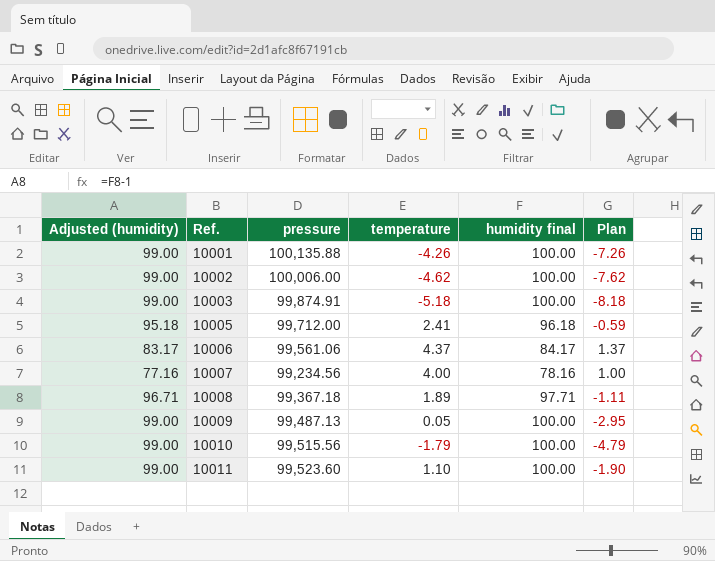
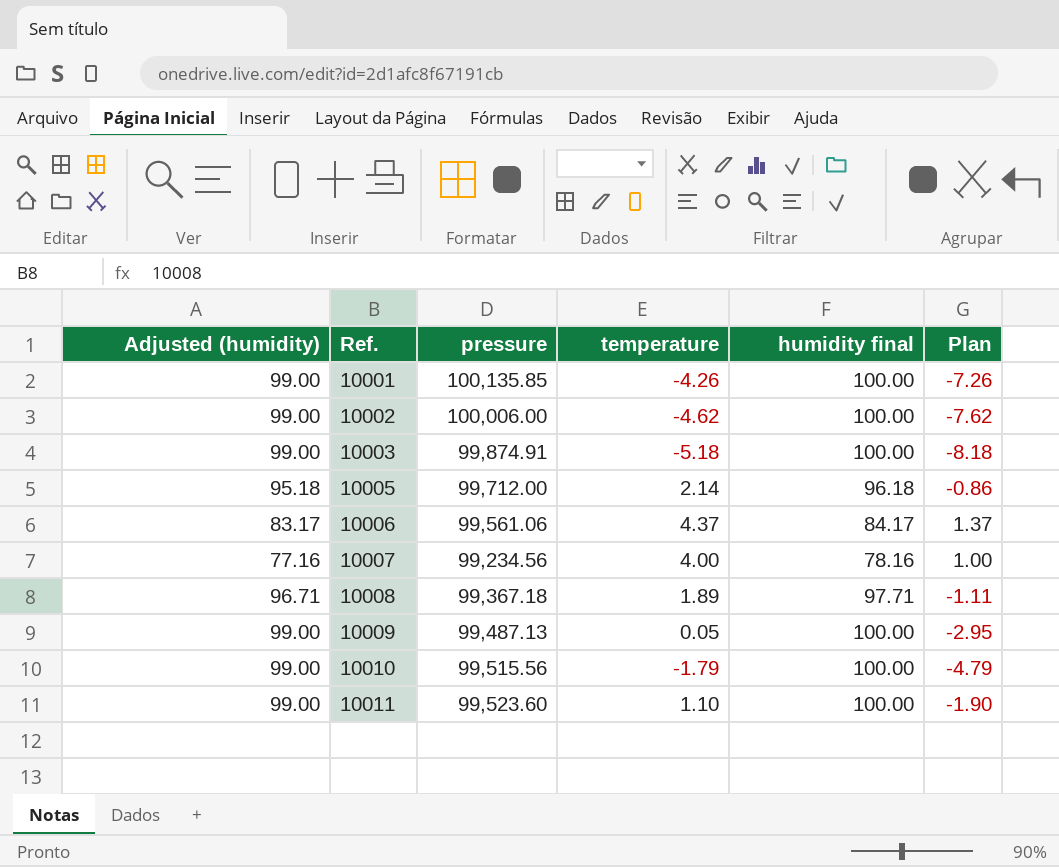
10001 | pressure: 100,135.88 -> 100,135.85
10005 | temperature: 2.41 -> 2.14
10005 | Plan: -0.59 -> -0.86

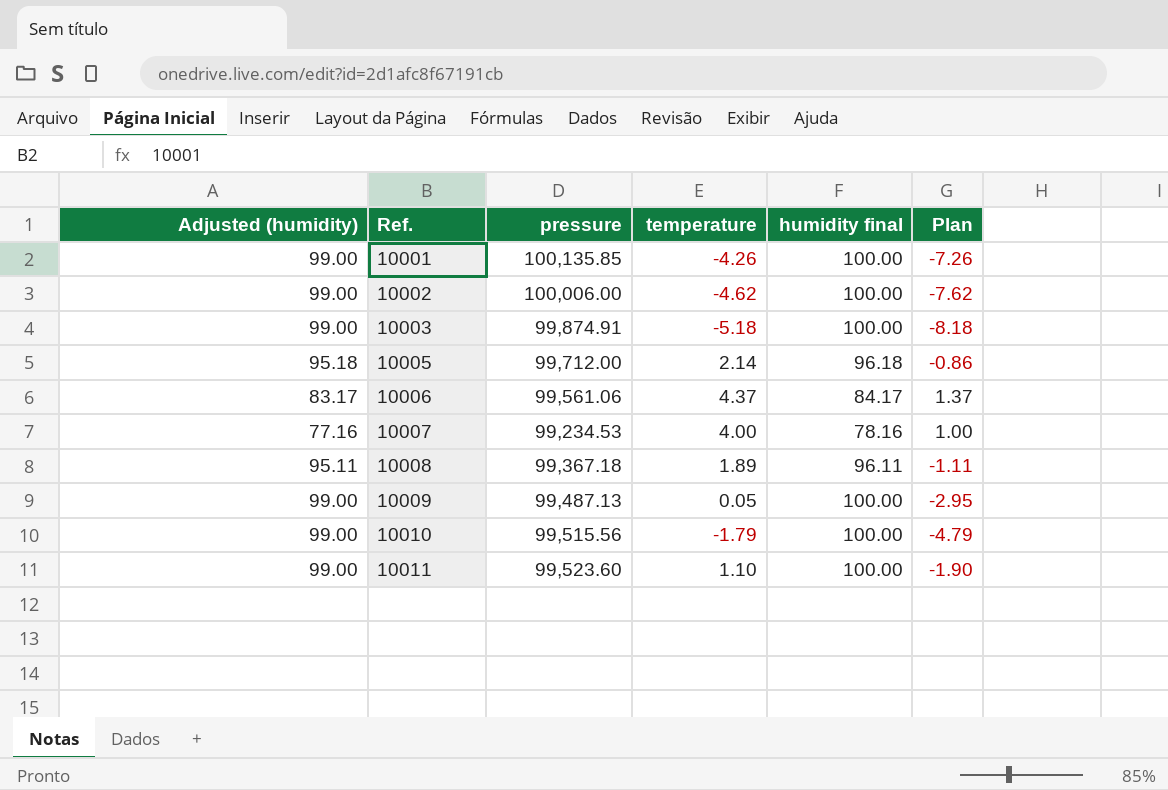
10007 | pressure: 99,234.56 -> 99,234.53
10008 | Adjusted (humidity): 96.71 -> 95.11
10008 | humidity final: 97.71 -> 96.11

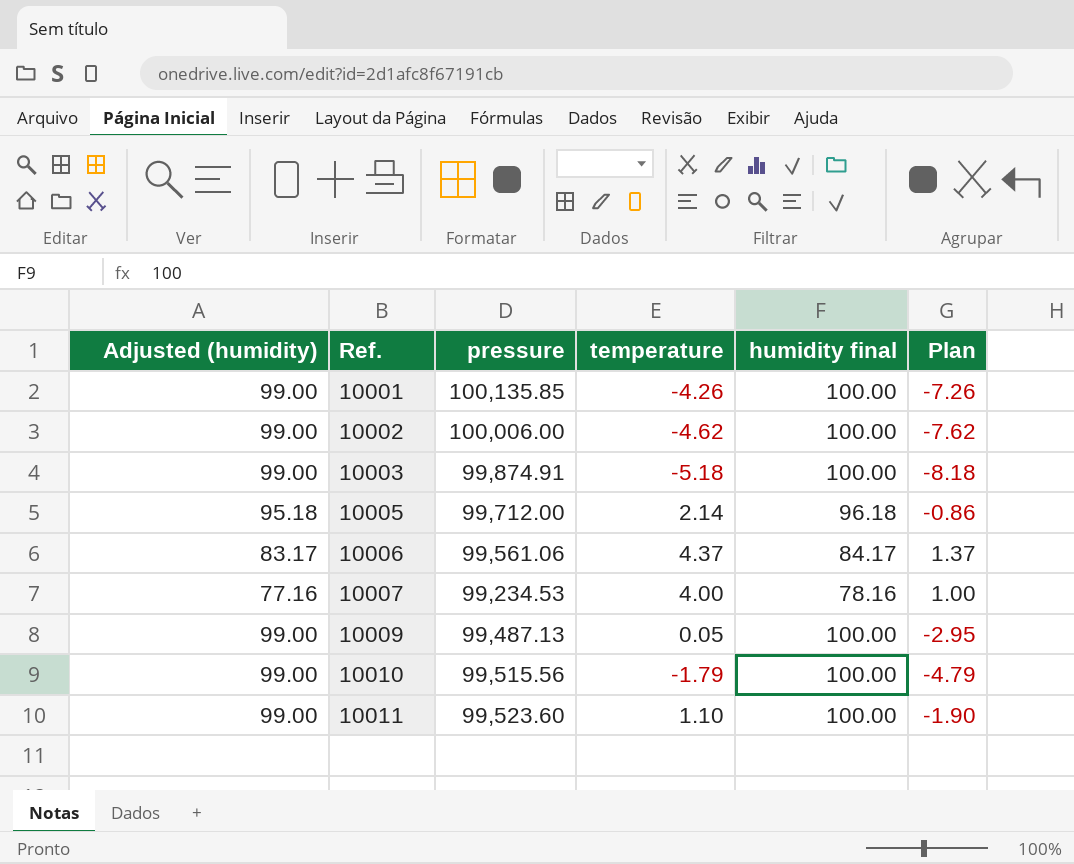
row 10008: 95.11 | 99,367.18 | 1.89 | 96.11 | -1.11 -> none

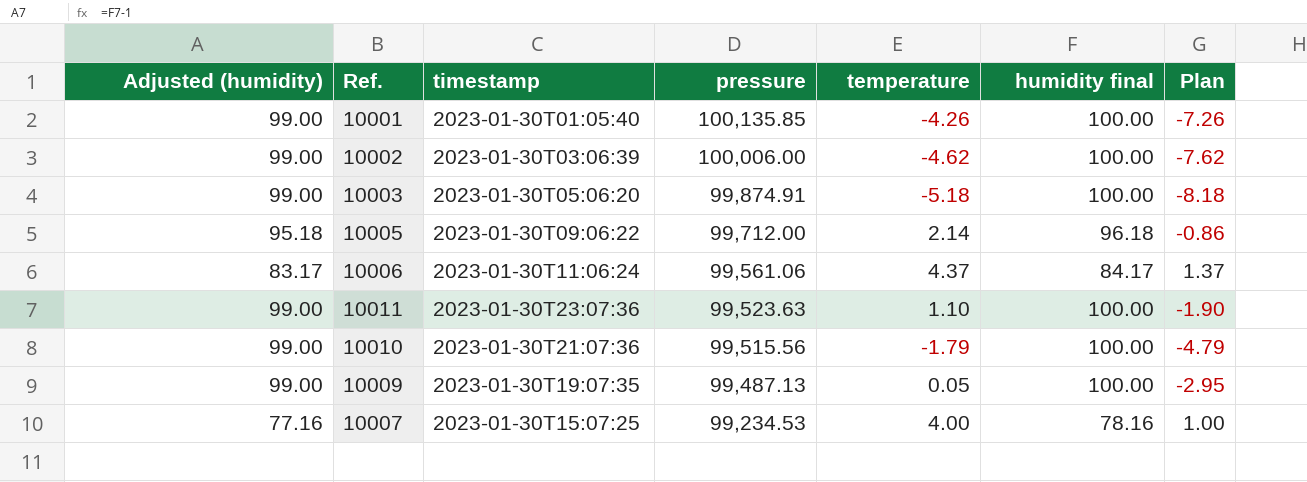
row order: Ref. ascending -> pressure descending
column timestamp | position: none -> 3
10011 | pressure: 99,523.60 -> 99,523.63

